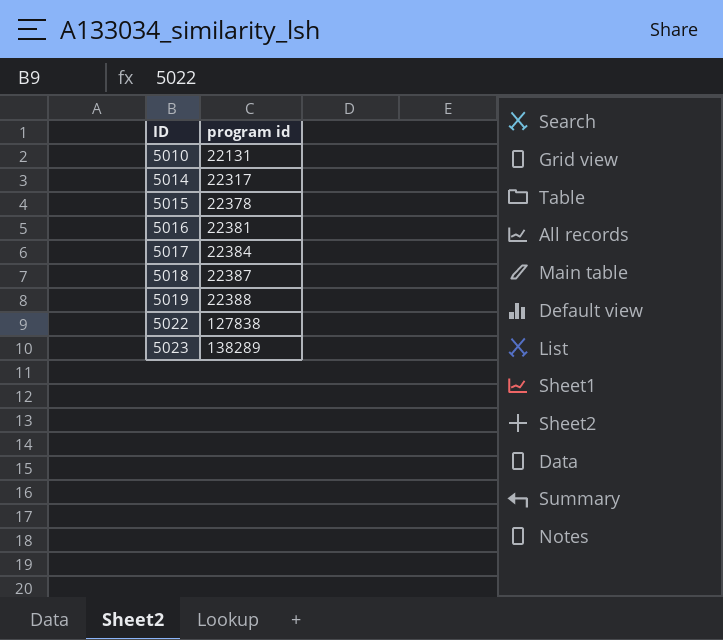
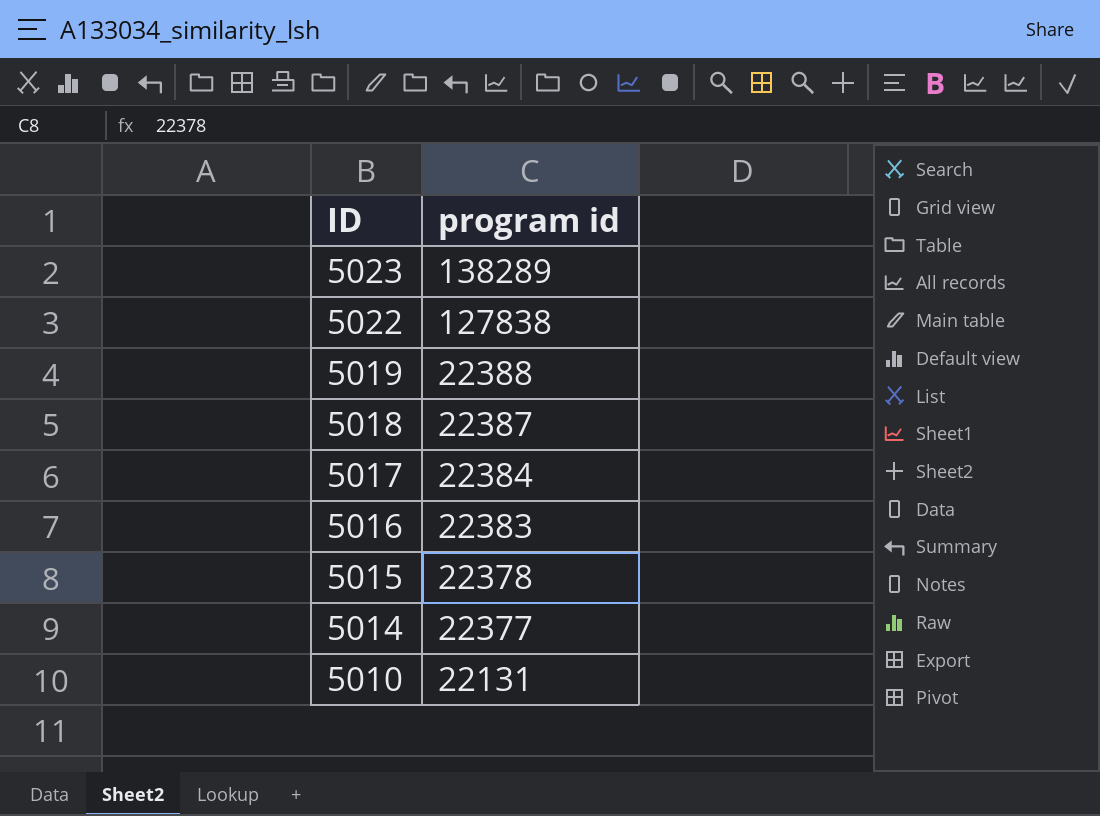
row order: ID ascending -> ID descending
5016 | program id: 22381 -> 22383
5014 | program id: 22317 -> 22377

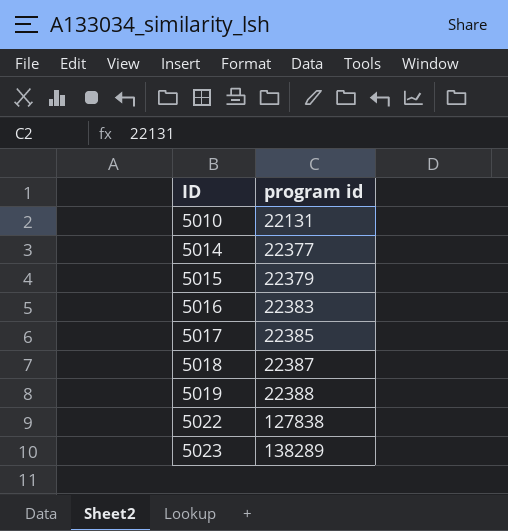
row order: ID descending -> ID ascending
5015 | program id: 22378 -> 22379
5017 | program id: 22384 -> 22385

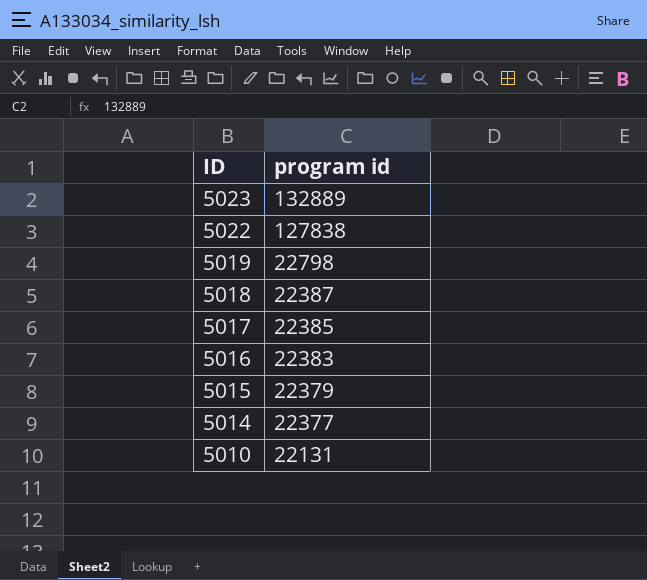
row order: ID ascending -> ID descending
5023 | program id: 138289 -> 132889
5019 | program id: 22388 -> 22798

